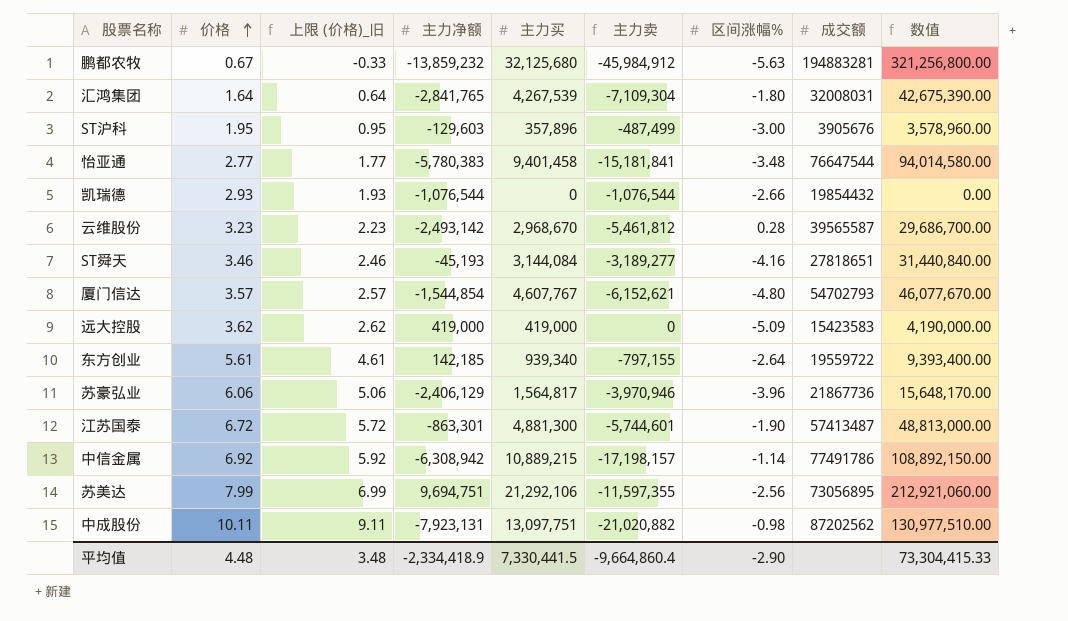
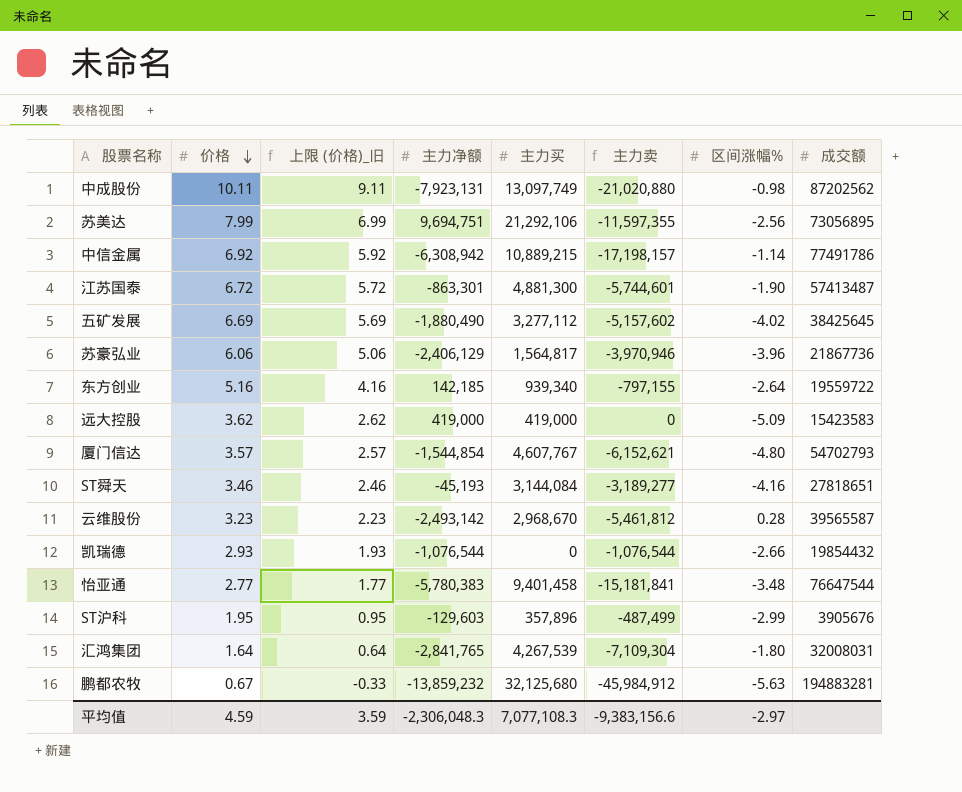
row order: 价格 ascending -> 价格 descending
column 数值 | formula: [主力买] * 10 -> none
中成股份 | 主力买: 13,097,751 -> 13,097,749
中成股份 | 主力卖: -21,020,882 -> -21,020,880
row 五矿发展: none -> 6.69 | 5.69 | -1,880,490 | 3,277,112 | -5,157,602 | -4.02 | 38425645
东方创业 | 价格: 5.61 -> 5.16
东方创业 | 上限 (价格)_旧: 4.61 -> 4.16
ST沪科 | 区间涨幅%: -3.00 -> -2.99
平均值 | 价格: 4.48 -> 4.59
平均值 | 上限 (价格)_旧: 3.48 -> 3.59
平均值 | 主力净额: -2,334,418.9 -> -2,306,048.3
平均值 | 主力买: 7,330,441.5 -> 7,077,108.3
平均值 | 主力卖: -9,664,860.4 -> -9,383,156.6
平均值 | 区间涨幅%: -2.90 -> -2.97

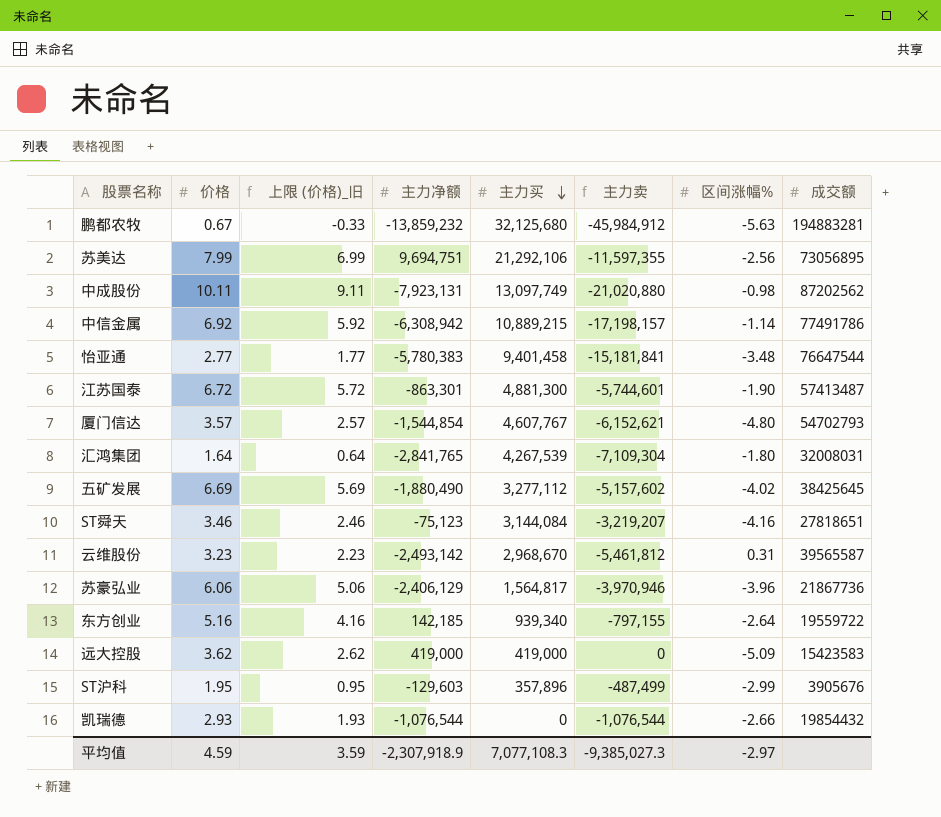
row order: 价格 descending -> 主力买 descending
ST舜天 | 主力净额: -45,193 -> -75,123
ST舜天 | 主力卖: -3,189,277 -> -3,219,207
云维股份 | 区间涨幅%: 0.28 -> 0.31
平均值 | 主力净额: -2,306,048.3 -> -2,307,918.9
平均值 | 主力卖: -9,383,156.6 -> -9,385,027.3

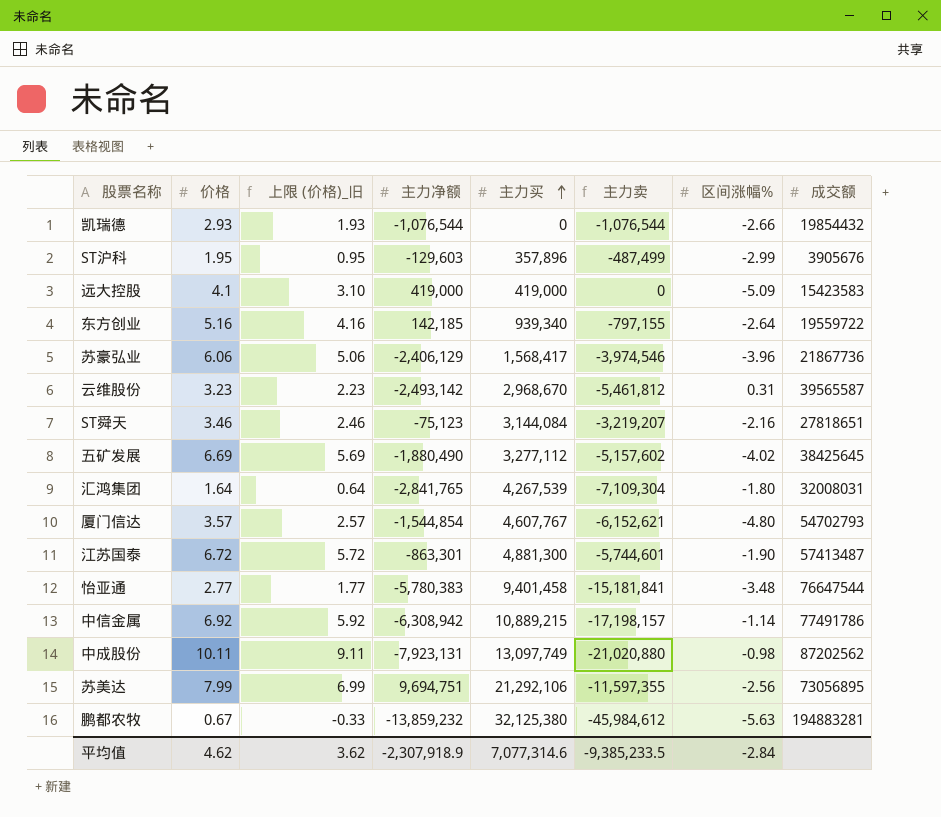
row order: 主力买 descending -> 主力买 ascending
远大控股 | 价格: 3.62 -> 4.1
远大控股 | 上限 (价格)_旧: 2.62 -> 3.10
苏豪弘业 | 主力买: 1,564,817 -> 1,568,417
苏豪弘业 | 主力卖: -3,970,946 -> -3,974,546
ST舜天 | 区间涨幅%: -4.16 -> -2.16
鹏都农牧 | 主力买: 32,125,680 -> 32,125,380
鹏都农牧 | 主力卖: -45,984,912 -> -45,984,612
平均值 | 价格: 4.59 -> 4.62
平均值 | 上限 (价格)_旧: 3.59 -> 3.62
平均值 | 主力买: 7,077,108.3 -> 7,077,314.6
平均值 | 主力卖: -9,385,027.3 -> -9,385,233.5
平均值 | 区间涨幅%: -2.97 -> -2.84

